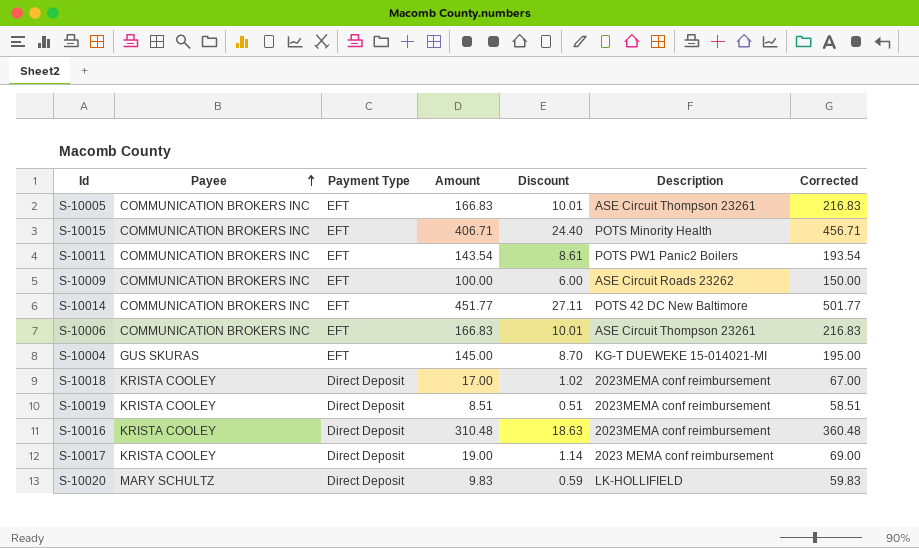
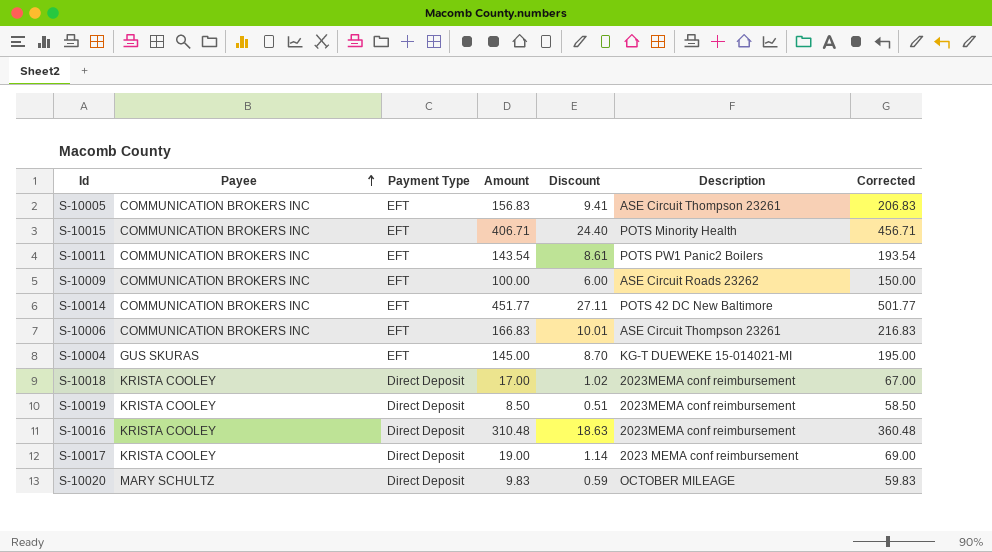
S-10005 | Amount: 166.83 -> 156.83
S-10005 | Discount: 10.01 -> 9.41
S-10005 | Corrected: 216.83 -> 206.83
S-10019 | Amount: 8.51 -> 8.50
S-10019 | Corrected: 58.51 -> 58.50
S-10020 | Description: LK-HOLLIFIELD -> OCTOBER MILEAGE

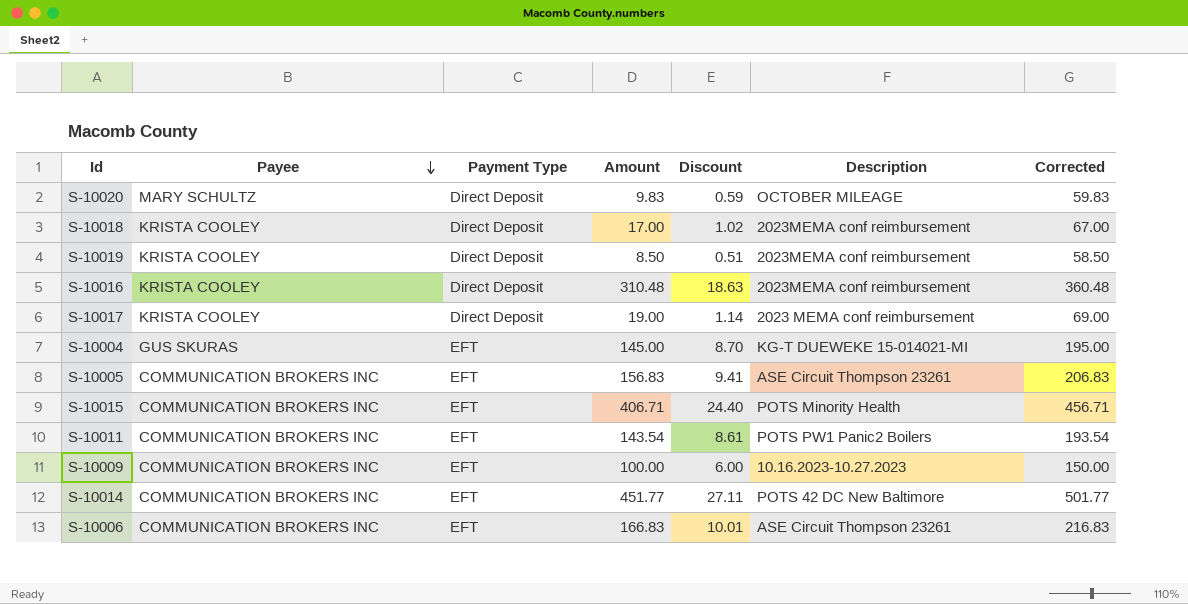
row order: Payee ascending -> Payee descending
S-10009 | Description: ASE Circuit Roads 23262 -> 10.16.2023-10.27.2023

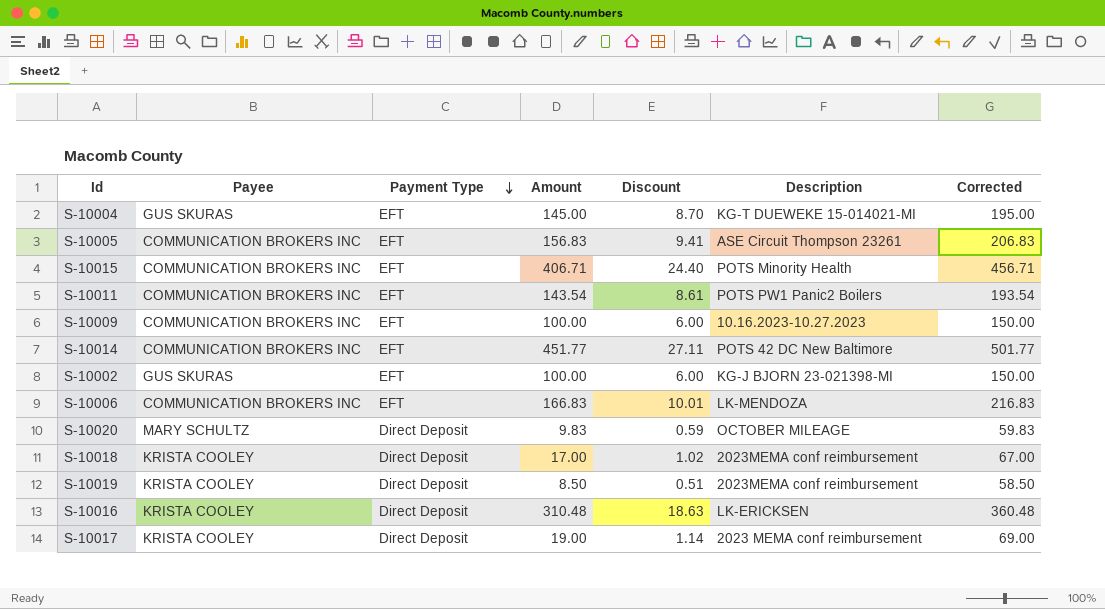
row order: Payee descending -> Payment Type descending
row S-10002: none -> GUS SKURAS | EFT | 100.00 | 6.00 | KG-J BJORN 23-021398-MI | 150.00
S-10006 | Description: ASE Circuit Thompson 23261 -> LK-MENDOZA
S-10016 | Description: 2023MEMA conf reimbursement -> LK-ERICKSEN

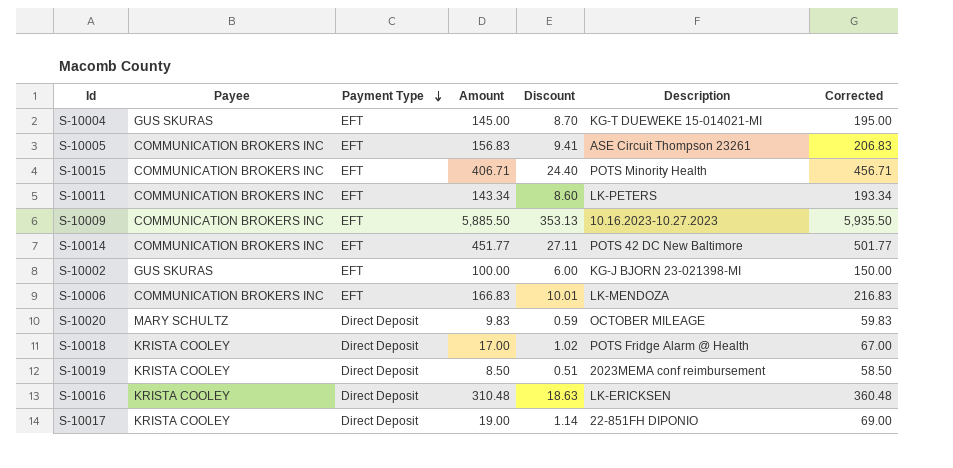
S-10011 | Amount: 143.54 -> 143.34
S-10011 | Discount: 8.61 -> 8.60
S-10011 | Description: POTS PW1 Panic2 Boilers -> LK-PETERS
S-10011 | Corrected: 193.54 -> 193.34
S-10009 | Amount: 100.00 -> 5,885.50
S-10009 | Discount: 6.00 -> 353.13
S-10009 | Corrected: 150.00 -> 5,935.50
S-10018 | Description: 2023MEMA conf reimbursement -> POTS Fridge Alarm @ Health
S-10017 | Description: 2023 MEMA conf reimbursement -> 22-851FH DIPONIO

